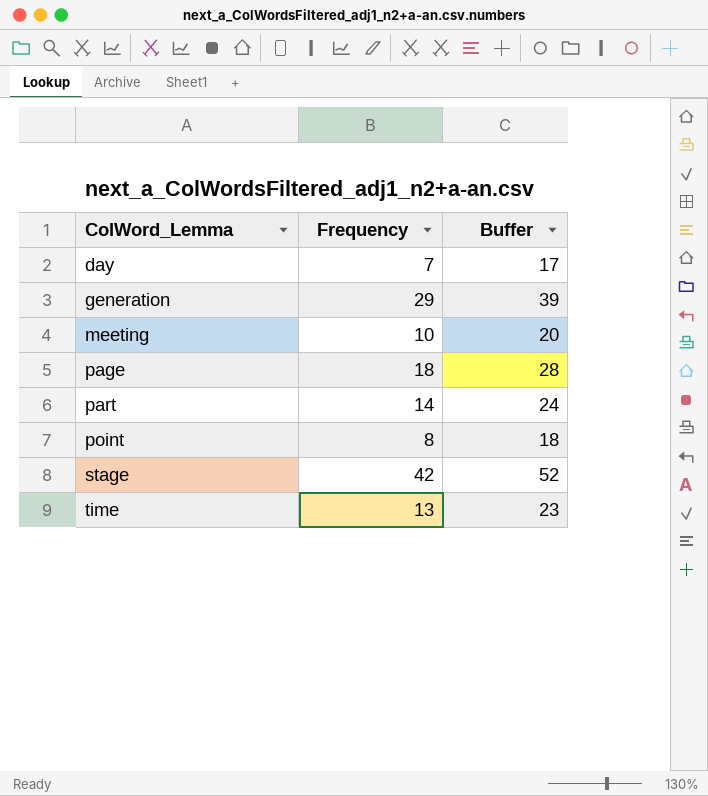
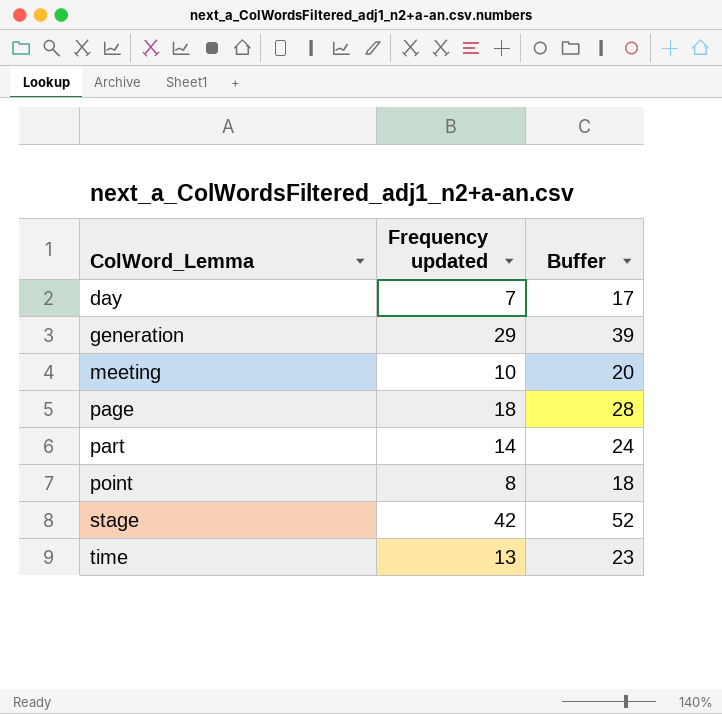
column name: Frequency -> Frequency updated

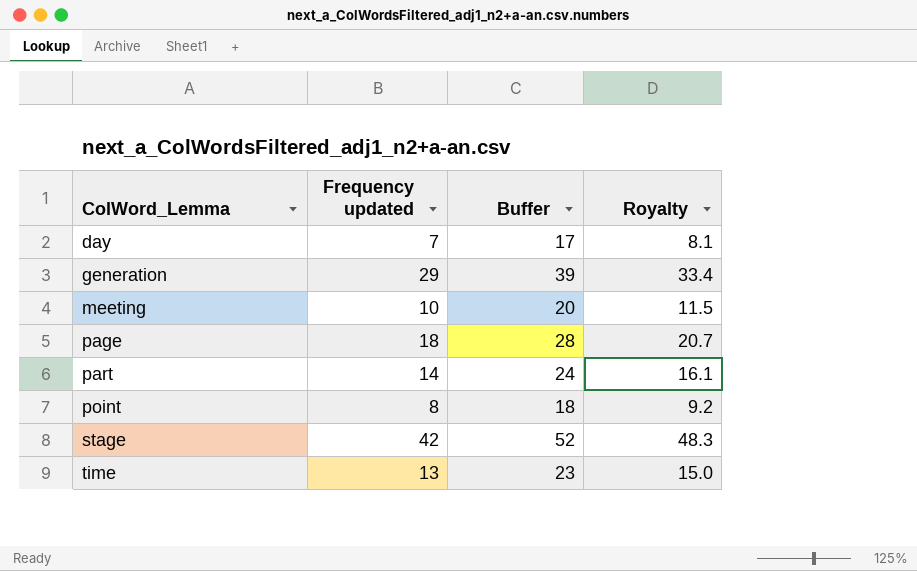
column Royalty | formula: none -> [Frequency updated] * 1.15

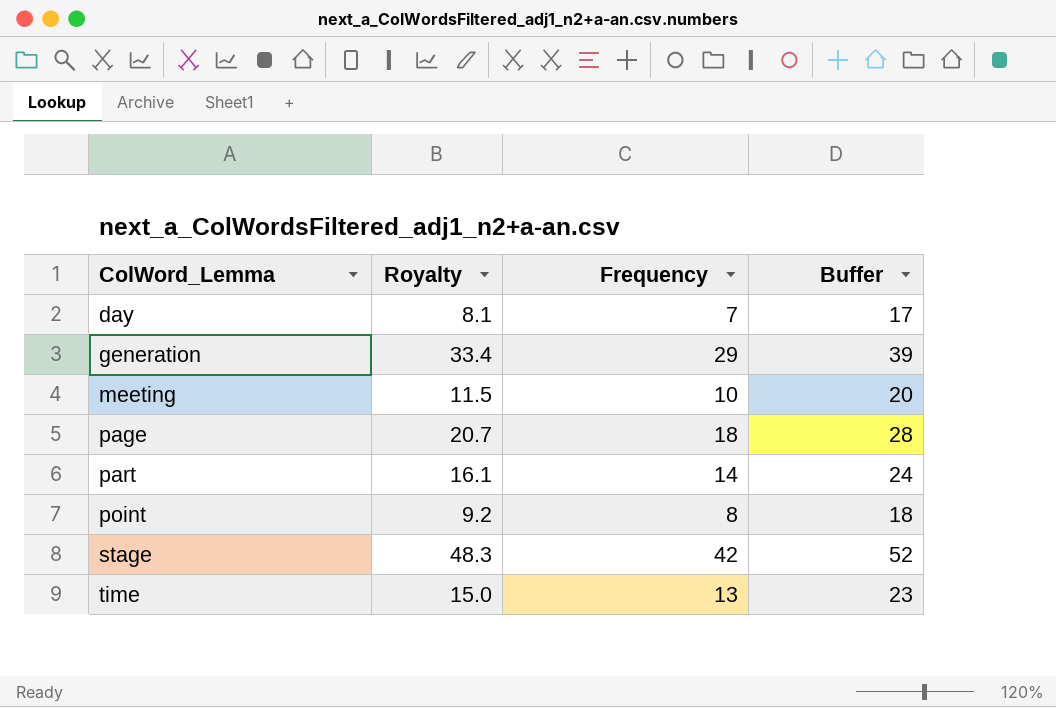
column Royalty | position: 4 -> 2
column name: Frequency updated -> Frequency

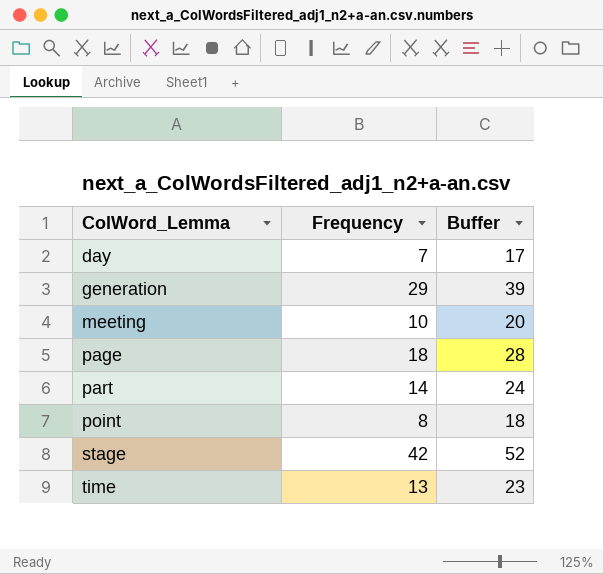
column Royalty | formula: [Frequency] * 1.15 -> none

